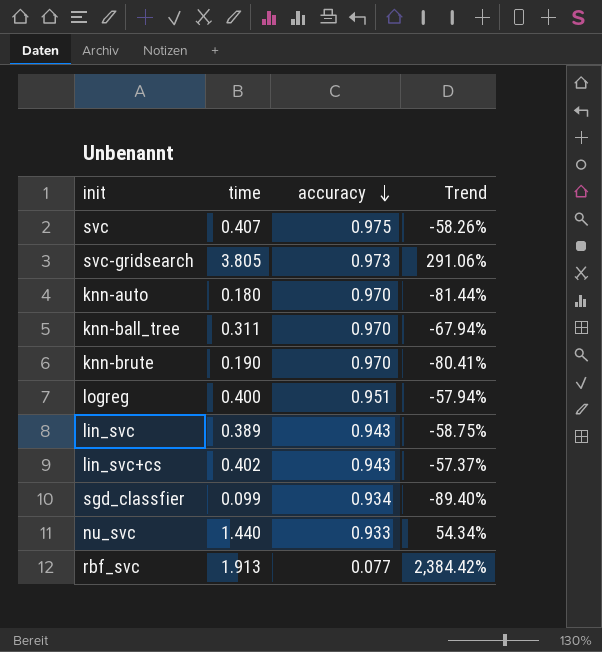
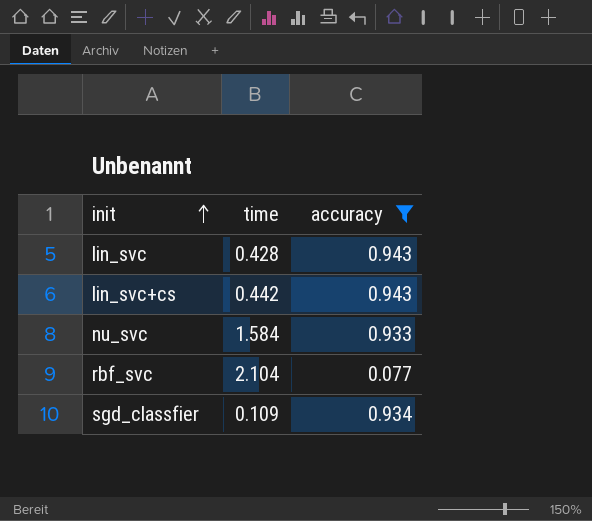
filter: none -> accuracy <= 0.943
row order: accuracy descending -> init ascending
column Trend | formula: ([time] - [accuracy]) / [accuracy] -> none
lin_svc | time: 0.389 -> 0.428
lin_svc+cs | time: 0.402 -> 0.442
nu_svc | time: 1.440 -> 1.584
rbf_svc | time: 1.913 -> 2.104
sgd_classfier | time: 0.099 -> 0.109

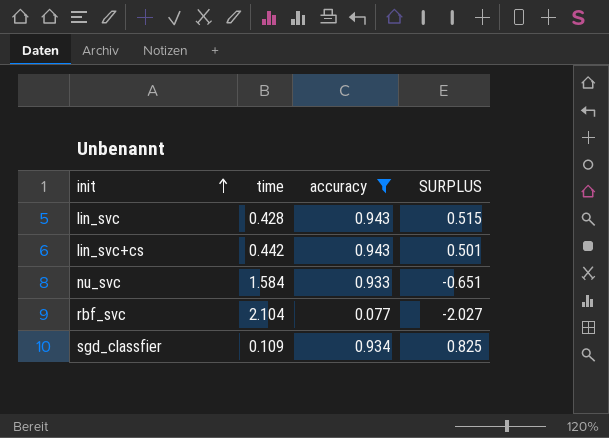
column SURPLUS | formula: none -> [accuracy] - [time]

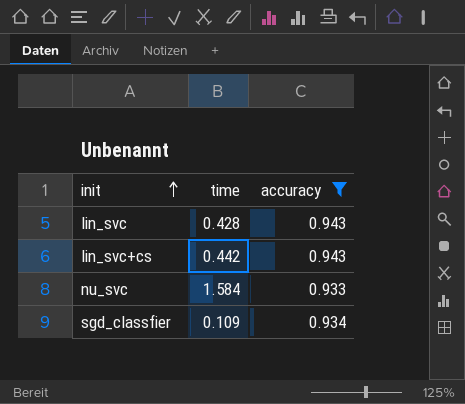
column SURPLUS | formula: [accuracy] - [time] -> none
row rbf_svc: 2.104 | 0.077 | -2.027 -> none

